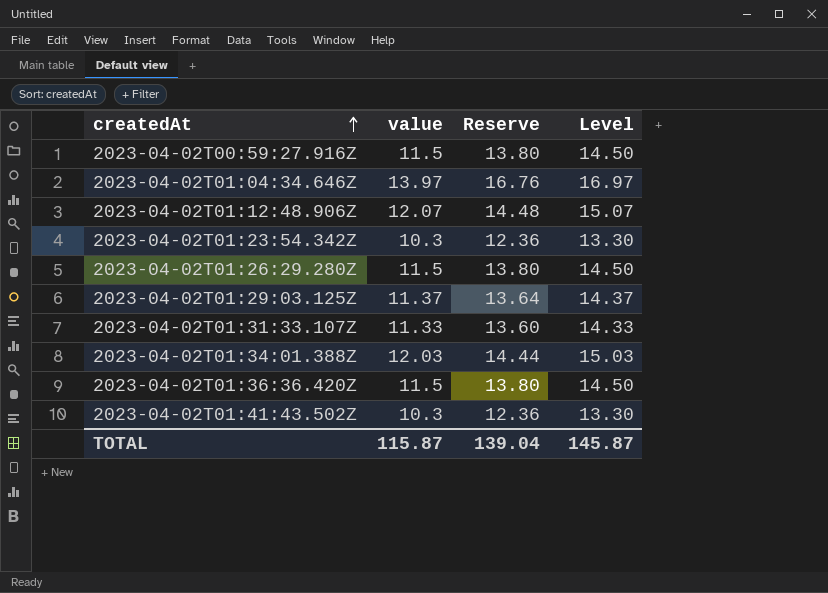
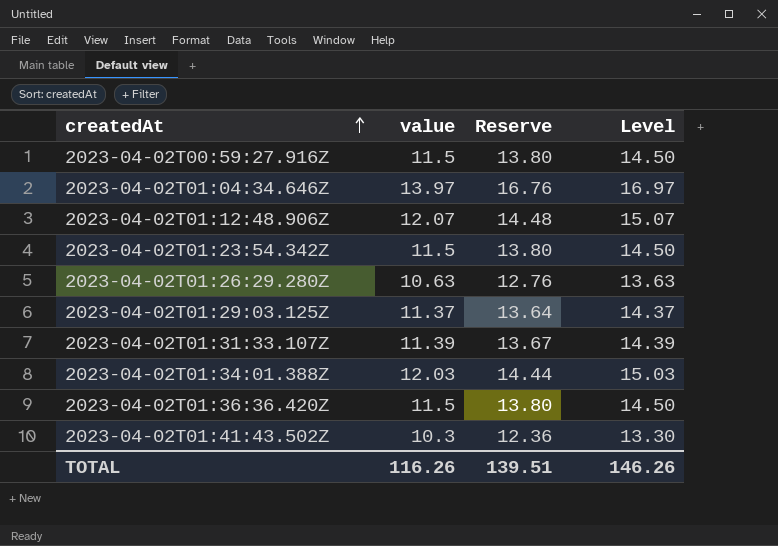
2023-04-02T01:23:54.342Z | value: 10.3 -> 11.5
2023-04-02T01:23:54.342Z | Reserve: 12.36 -> 13.80
2023-04-02T01:23:54.342Z | Level: 13.30 -> 14.50
2023-04-02T01:26:29.280Z | value: 11.5 -> 10.63
2023-04-02T01:26:29.280Z | Reserve: 13.80 -> 12.76
2023-04-02T01:26:29.280Z | Level: 14.50 -> 13.63
2023-04-02T01:31:33.107Z | value: 11.33 -> 11.39
2023-04-02T01:31:33.107Z | Reserve: 13.60 -> 13.67
2023-04-02T01:31:33.107Z | Level: 14.33 -> 14.39
TOTAL | value: 115.87 -> 116.26
TOTAL | Reserve: 139.04 -> 139.51
TOTAL | Level: 145.87 -> 146.26

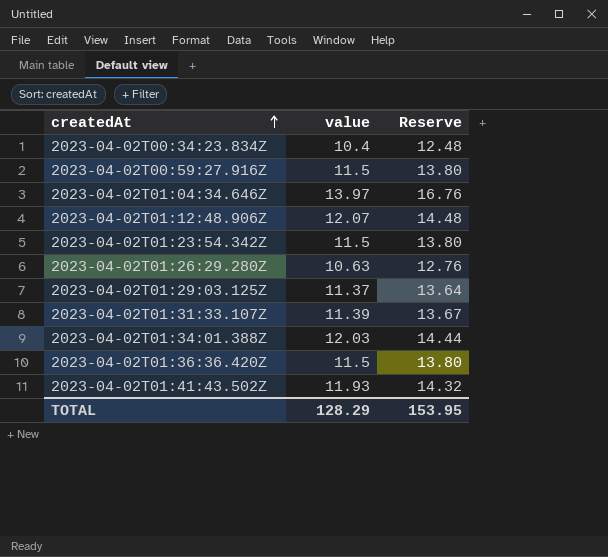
column Level | formula: [value] + 3 -> none
row 2023-04-02T00:34:23.834Z: none -> 10.4 | 12.48
2023-04-02T01:41:43.502Z | value: 10.3 -> 11.93
2023-04-02T01:41:43.502Z | Reserve: 12.36 -> 14.32
TOTAL | value: 116.26 -> 128.29
TOTAL | Reserve: 139.51 -> 153.95

